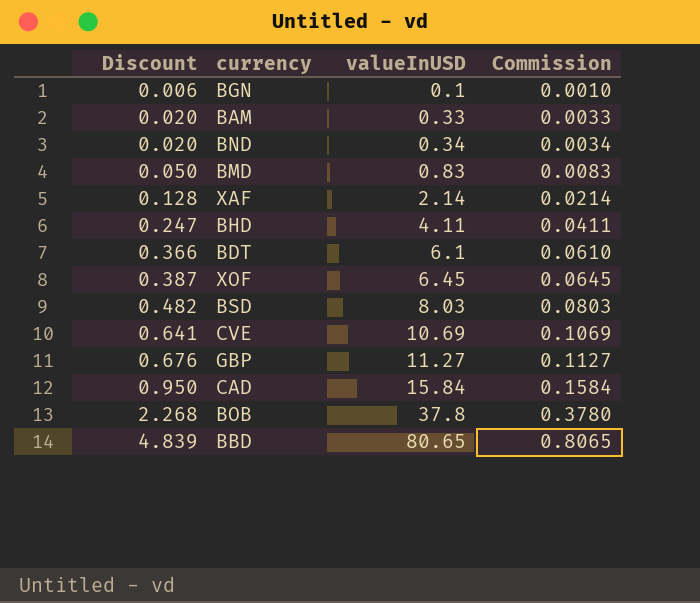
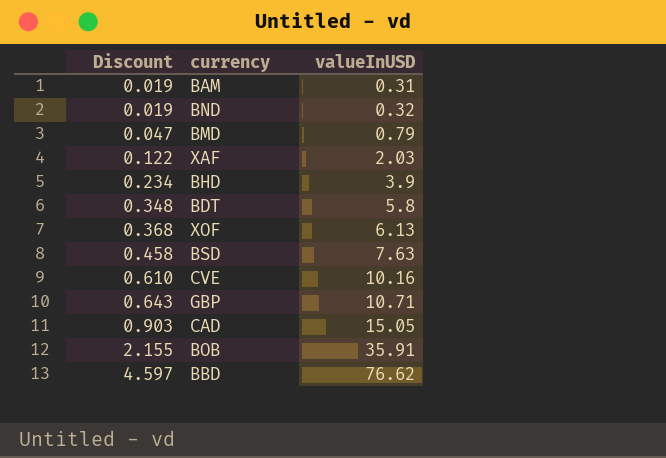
column Commission | formula: [valueInUSD] * 0.01 -> none
row BGN: 0.006 | 0.1 | 0.0010 -> none
BAM | Discount: 0.020 -> 0.019
BAM | valueInUSD: 0.33 -> 0.31
BND | Discount: 0.020 -> 0.019
BND | valueInUSD: 0.34 -> 0.32
BMD | Discount: 0.050 -> 0.047
BMD | valueInUSD: 0.83 -> 0.79
XAF | Discount: 0.128 -> 0.122
XAF | valueInUSD: 2.14 -> 2.03
BHD | Discount: 0.247 -> 0.234
BHD | valueInUSD: 4.11 -> 3.9
BDT | Discount: 0.366 -> 0.348
BDT | valueInUSD: 6.1 -> 5.8
XOF | Discount: 0.387 -> 0.368
XOF | valueInUSD: 6.45 -> 6.13
BSD | Discount: 0.482 -> 0.458
BSD | valueInUSD: 8.03 -> 7.63
CVE | Discount: 0.641 -> 0.610
CVE | valueInUSD: 10.69 -> 10.16
GBP | Discount: 0.676 -> 0.643
GBP | valueInUSD: 11.27 -> 10.71
CAD | Discount: 0.950 -> 0.903
CAD | valueInUSD: 15.84 -> 15.05
BOB | Discount: 2.268 -> 2.155
BOB | valueInUSD: 37.8 -> 35.91
BBD | Discount: 4.839 -> 4.597
BBD | valueInUSD: 80.65 -> 76.62

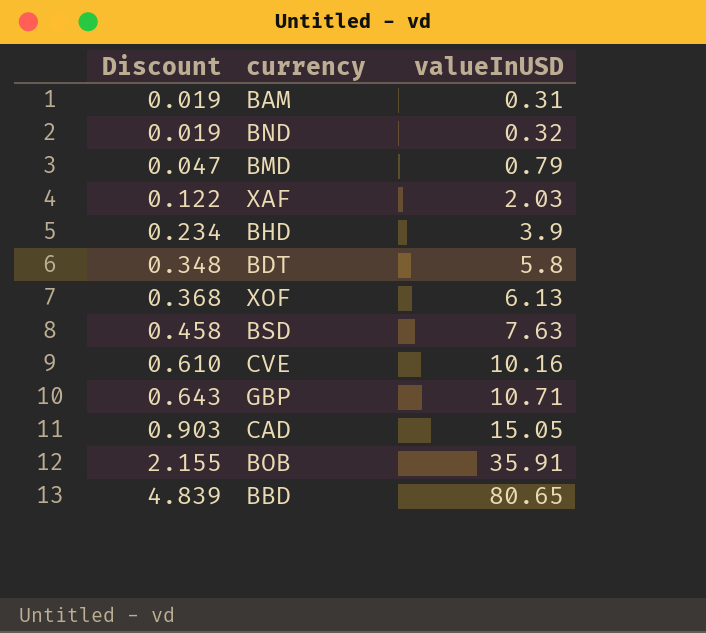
BBD | Discount: 4.597 -> 4.839
BBD | valueInUSD: 76.62 -> 80.65

